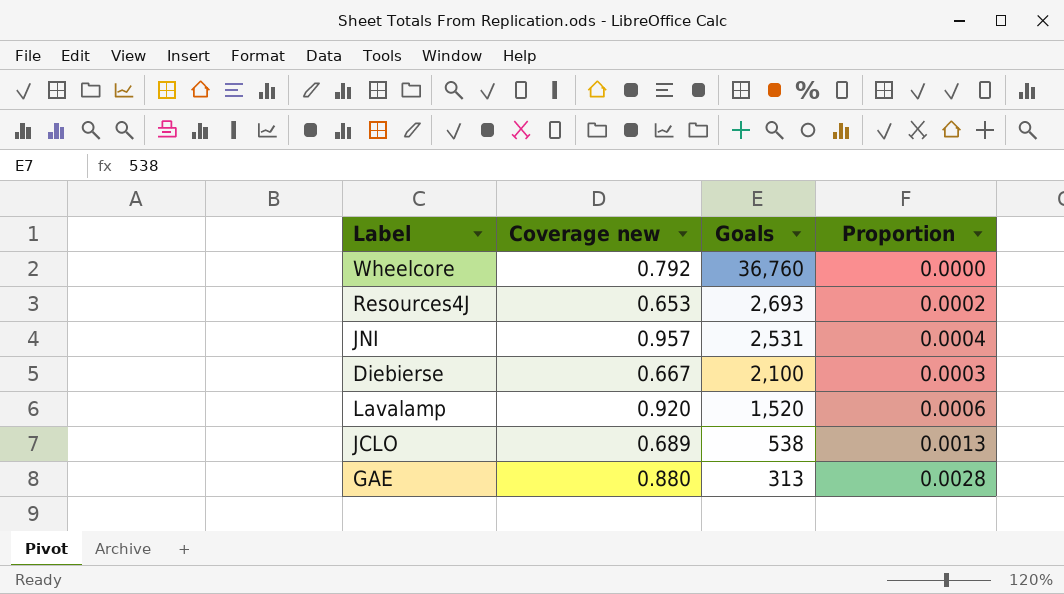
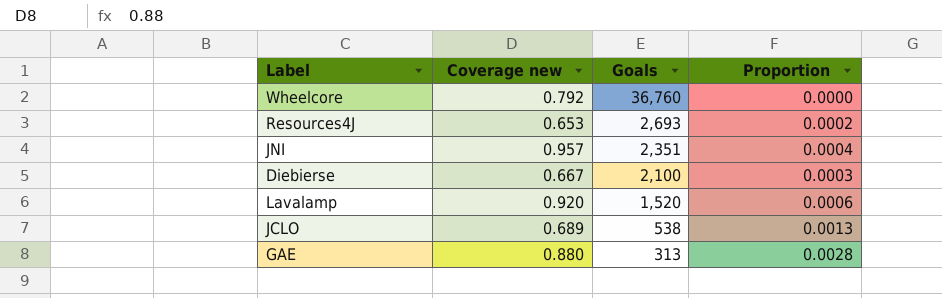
JNI | Goals: 2,531 -> 2,351

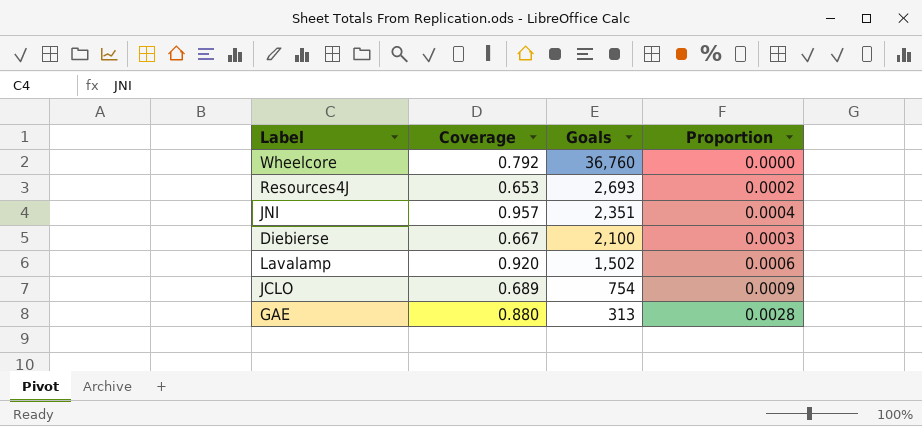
column name: Coverage new -> Coverage
Lavalamp | Goals: 1,520 -> 1,502
JCLO | Goals: 538 -> 754
JCLO | Proportion: 0.0013 -> 0.0009

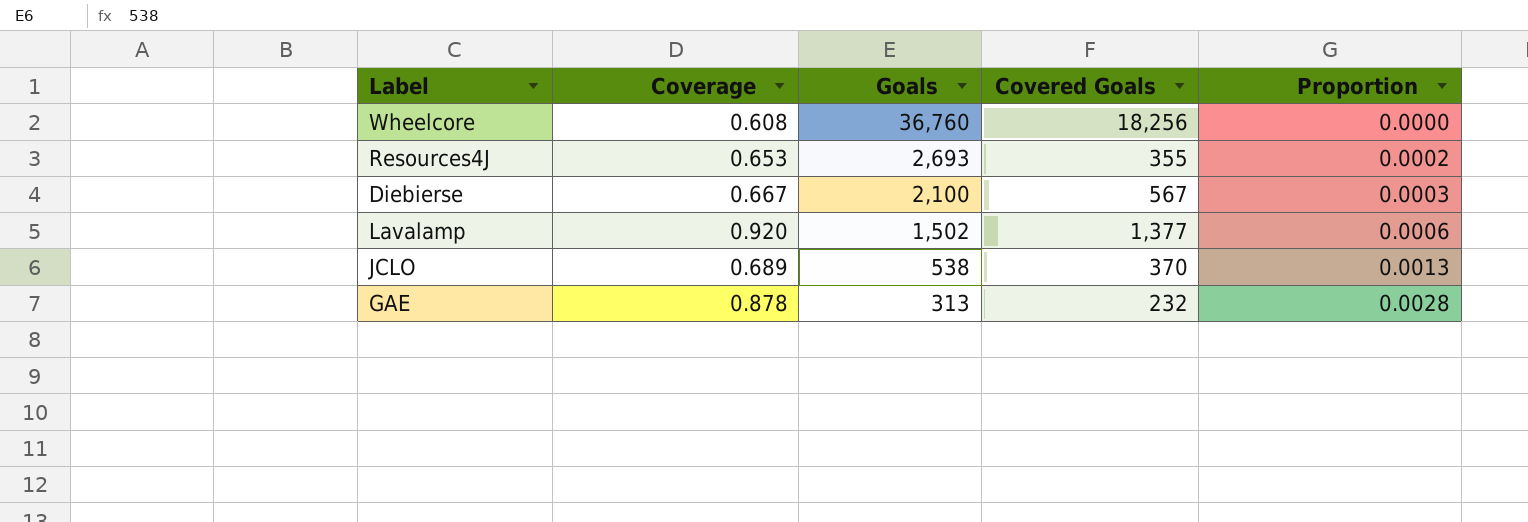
column Covered Goals | position: none -> 4
row JNI: 0.957 | 2,351 | 0.0004 -> none
Wheelcore | Coverage: 0.792 -> 0.608
JCLO | Goals: 754 -> 538
JCLO | Proportion: 0.0009 -> 0.0013
GAE | Coverage: 0.880 -> 0.878

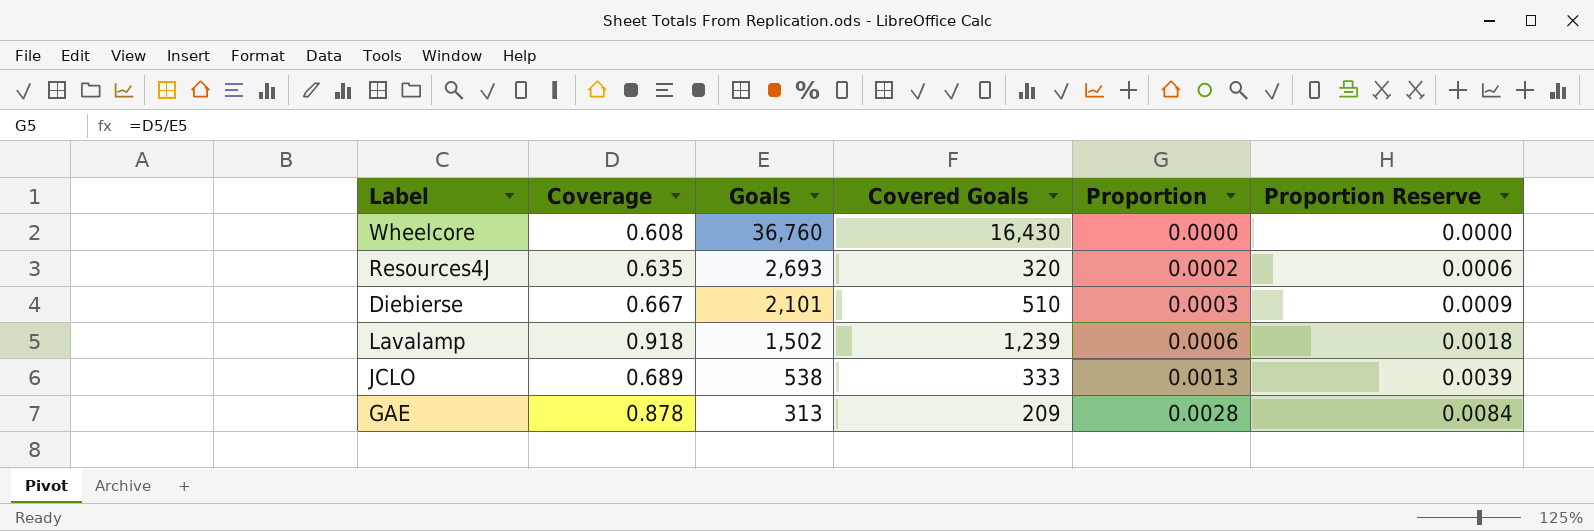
column Proportion Reserve | formula: none -> [Proportion] * 3
Wheelcore | Covered Goals: 18,256 -> 16,430
Resources4J | Coverage: 0.653 -> 0.635
Resources4J | Covered Goals: 355 -> 320
Diebierse | Goals: 2,100 -> 2,101
Diebierse | Covered Goals: 567 -> 510
Lavalamp | Coverage: 0.920 -> 0.918
Lavalamp | Covered Goals: 1,377 -> 1,239
JCLO | Covered Goals: 370 -> 333
GAE | Covered Goals: 232 -> 209

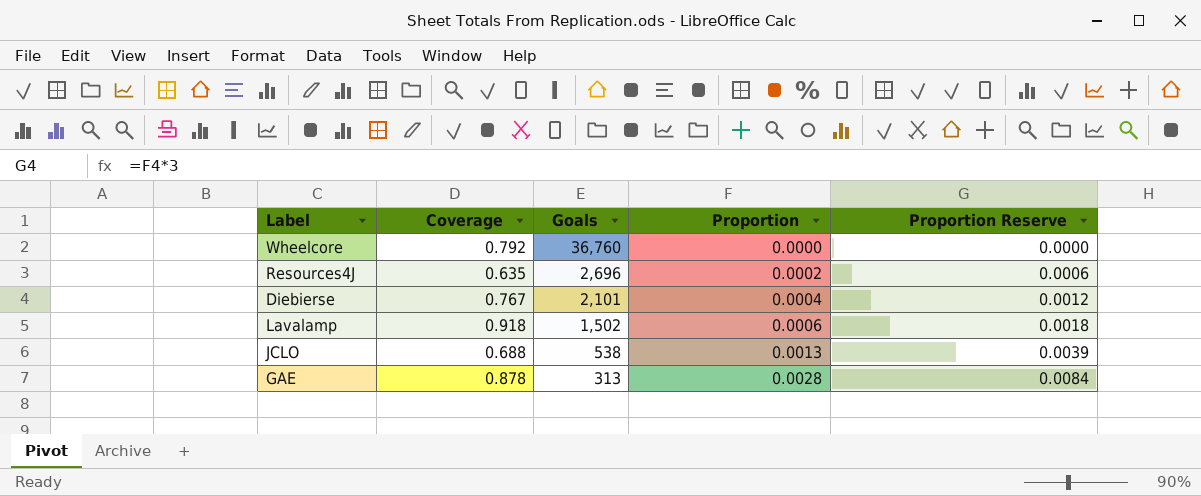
column Covered Goals | position: 4 -> none
Wheelcore | Coverage: 0.608 -> 0.792
Resources4J | Goals: 2,693 -> 2,696
Diebierse | Coverage: 0.667 -> 0.767
Diebierse | Proportion: 0.0003 -> 0.0004
Diebierse | Proportion Reserve: 0.0009 -> 0.0012
JCLO | Coverage: 0.689 -> 0.688

